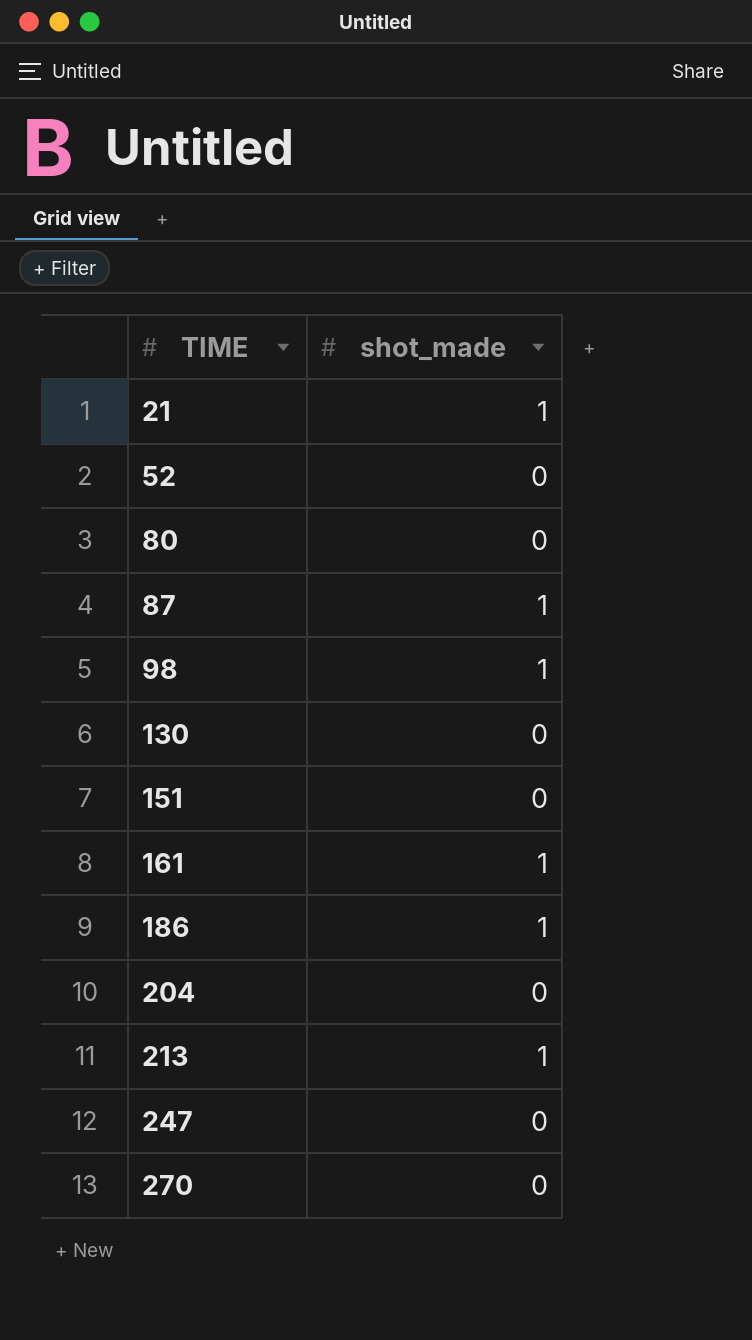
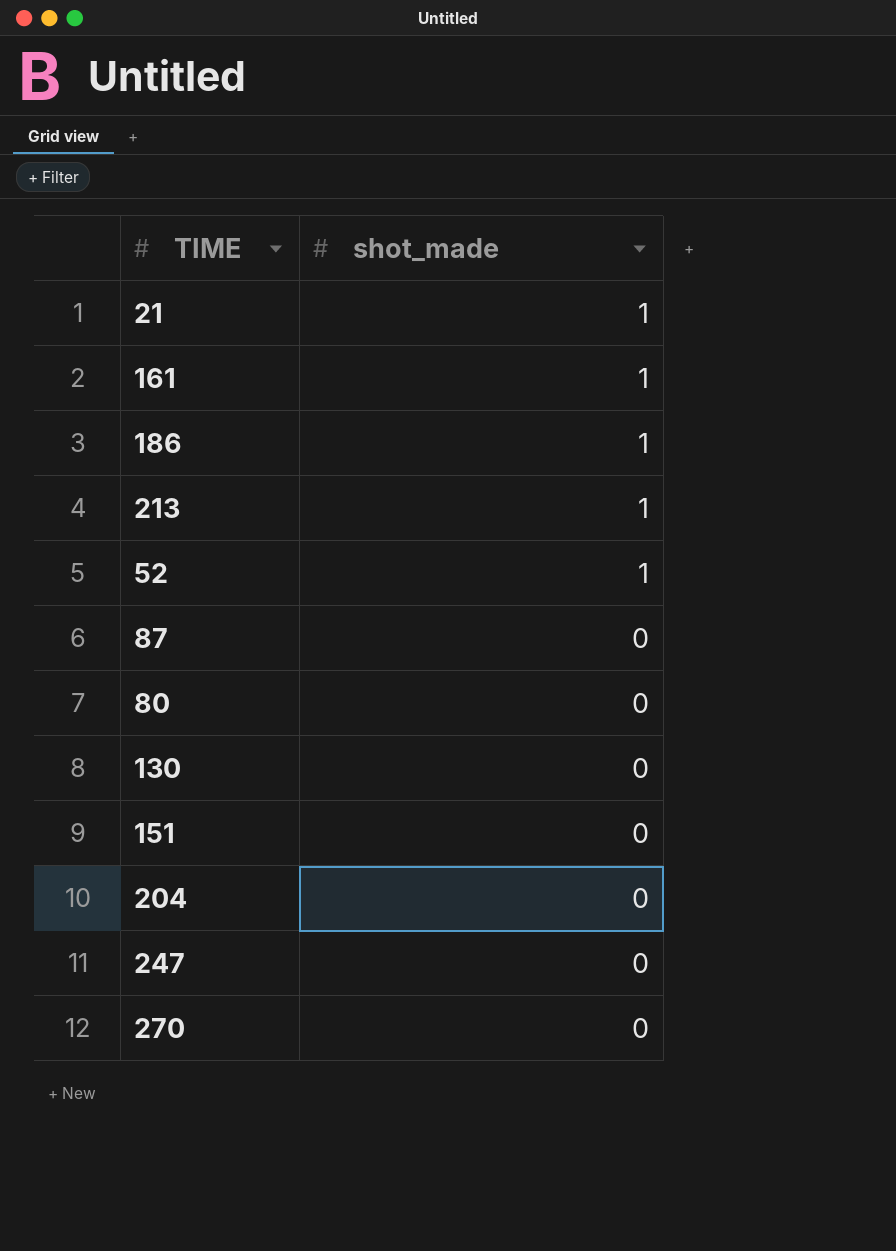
row order: TIME ascending -> shot_made descending
row 98: 1 -> none
52 | shot_made: 0 -> 1
87 | shot_made: 1 -> 0

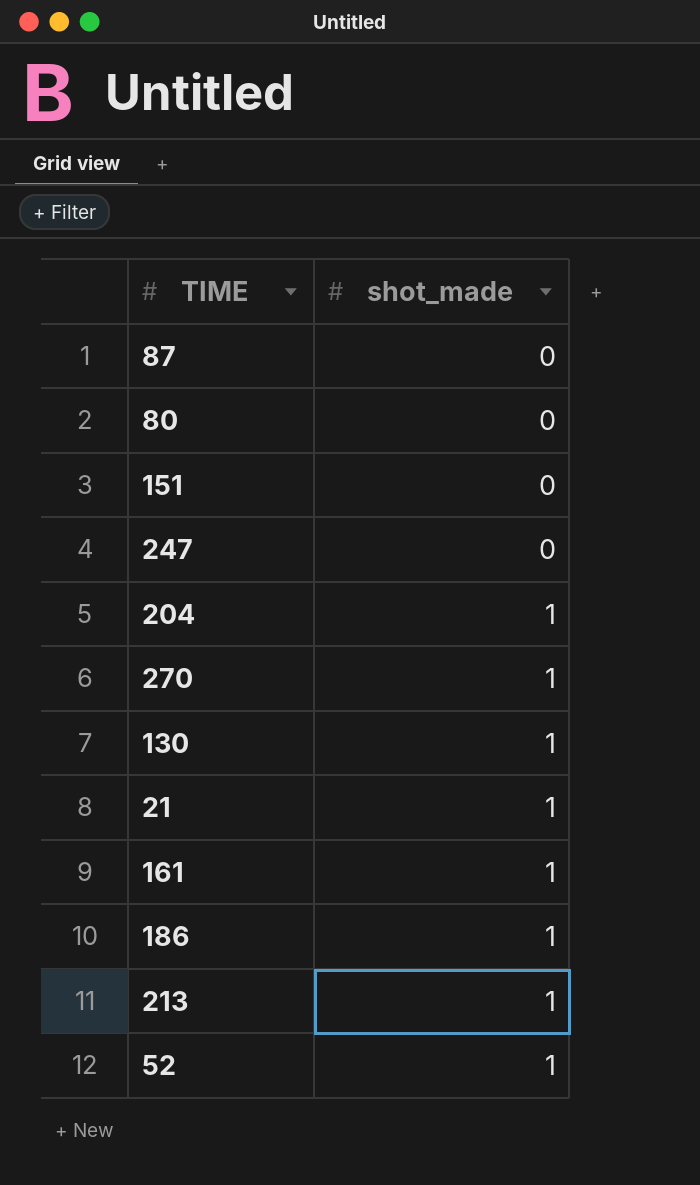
row order: shot_made descending -> shot_made ascending
204 | shot_made: 0 -> 1
270 | shot_made: 0 -> 1
130 | shot_made: 0 -> 1

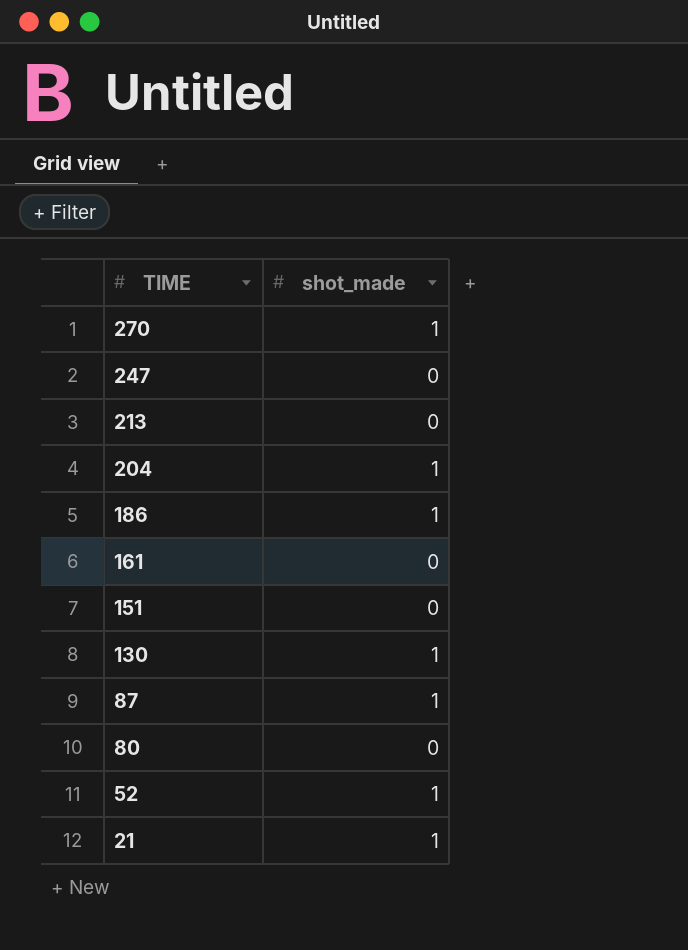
row order: shot_made ascending -> TIME descending
213 | shot_made: 1 -> 0
161 | shot_made: 1 -> 0
87 | shot_made: 0 -> 1

